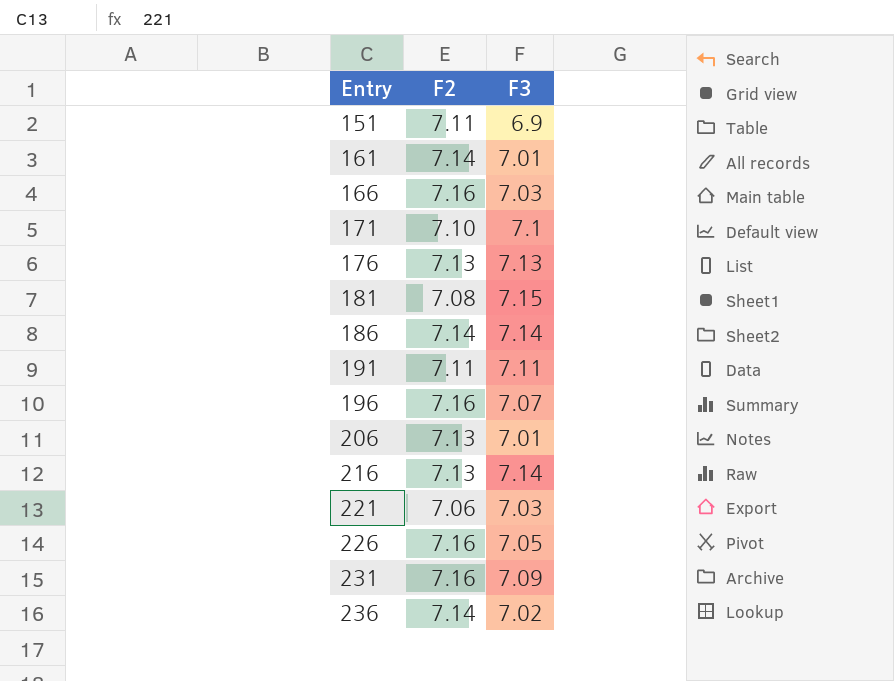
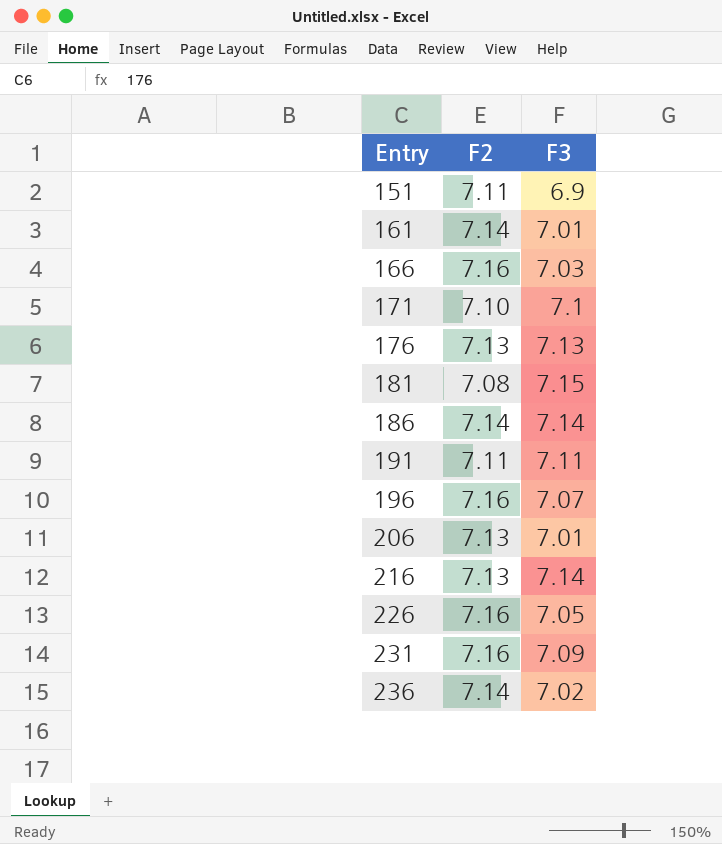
row 221: 7.06 | 7.03 -> none

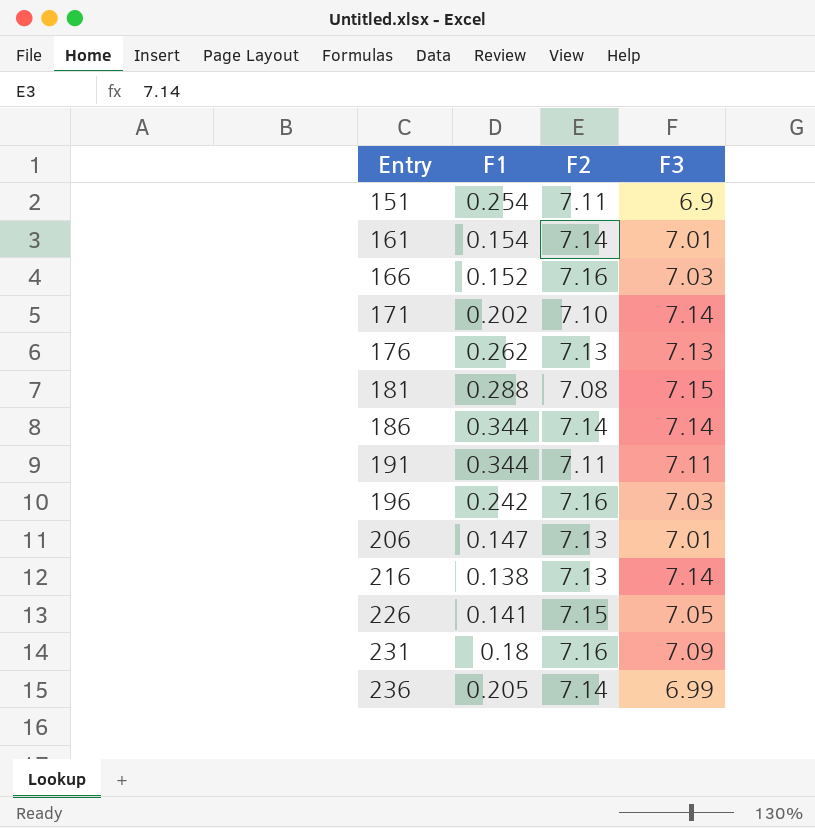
column F1 | position: none -> 2
171 | F3: 7.1 -> 7.14
196 | F3: 7.07 -> 7.03
226 | F2: 7.16 -> 7.15
236 | F3: 7.02 -> 6.99

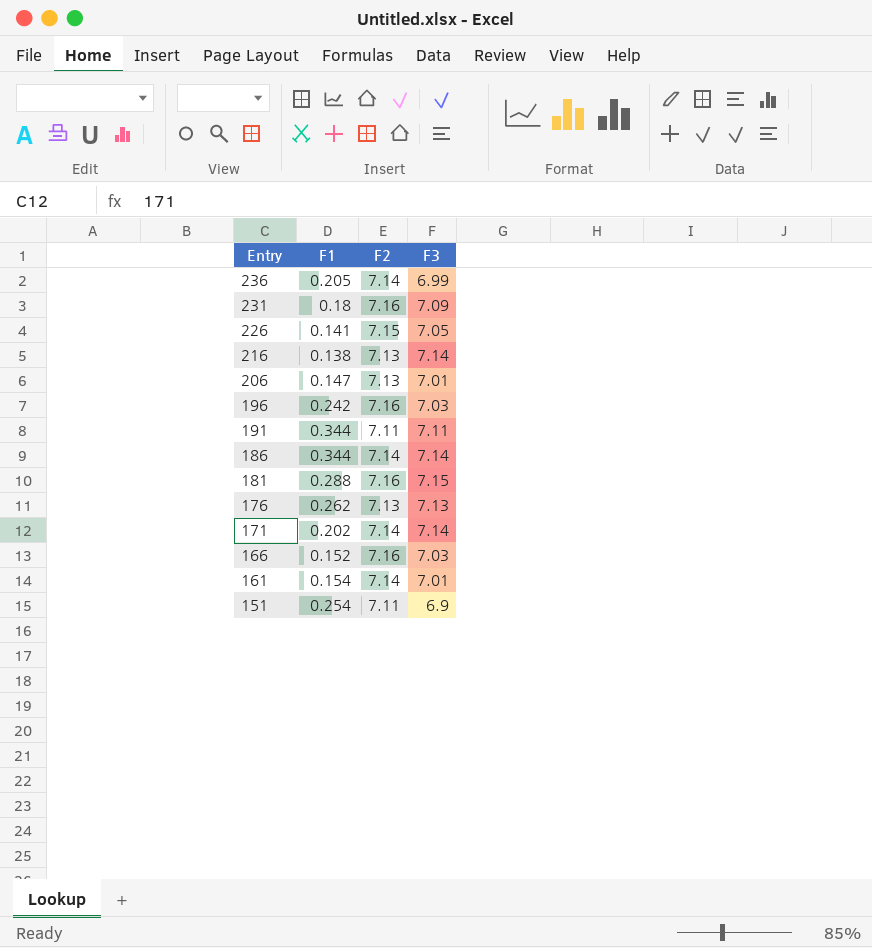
row order: Entry ascending -> Entry descending
181 | F2: 7.08 -> 7.16
171 | F2: 7.10 -> 7.14

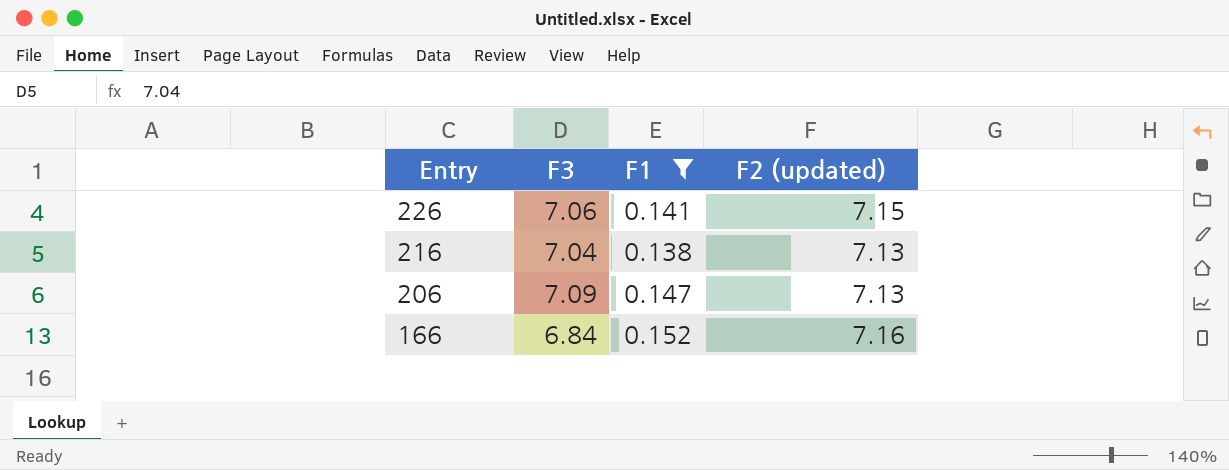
filter: none -> F1 <= 0.152
column F3 | position: 4 -> 2
column name: F2 -> F2 (updated)
226 | F3: 7.05 -> 7.06
216 | F3: 7.14 -> 7.04
206 | F3: 7.01 -> 7.09
166 | F3: 7.03 -> 6.84

